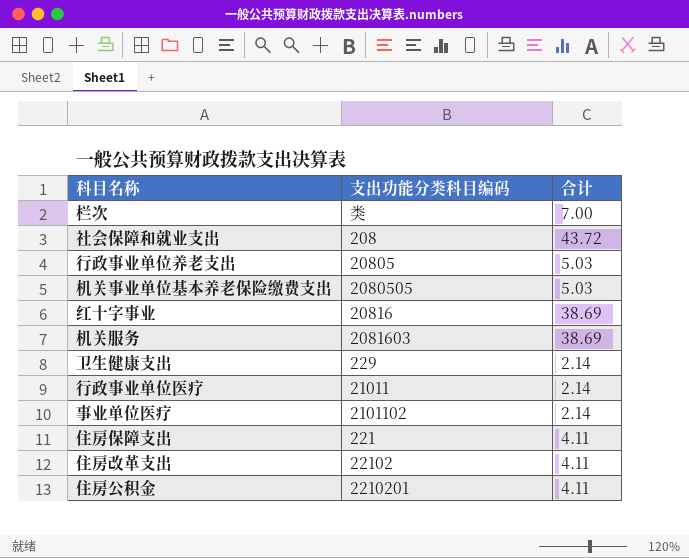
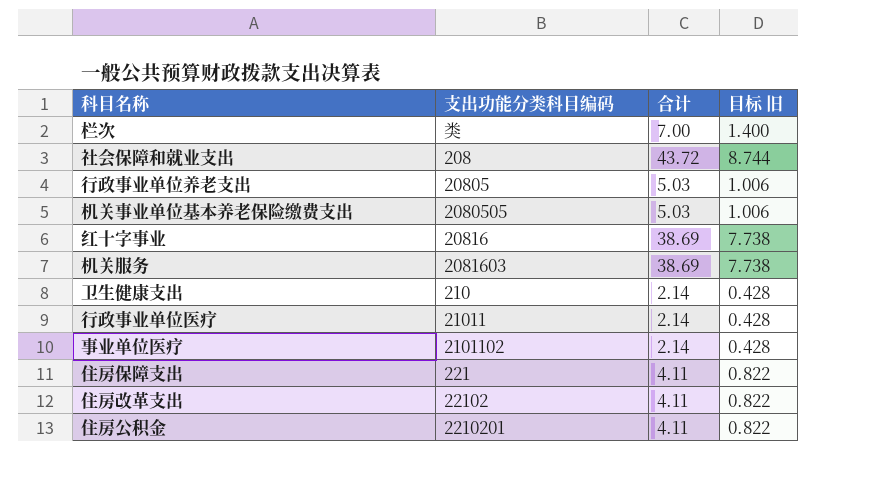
column 目标 旧 | formula: none -> [合计] * 0.2
卫生健康支出 | 支出功能分类科目编码: 229 -> 210

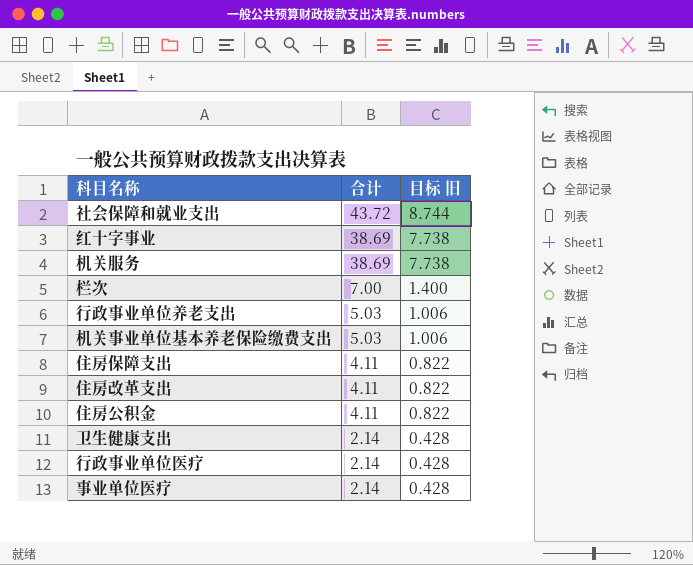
row order: none -> 合计 descending
column 支出功能分类科目编码 | position: 2 -> none

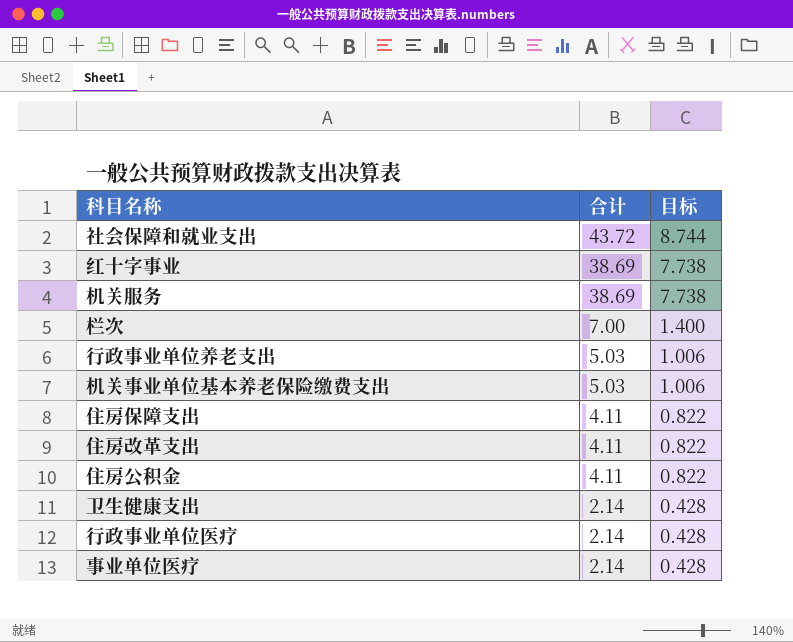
column name: 目标 旧 -> 目标

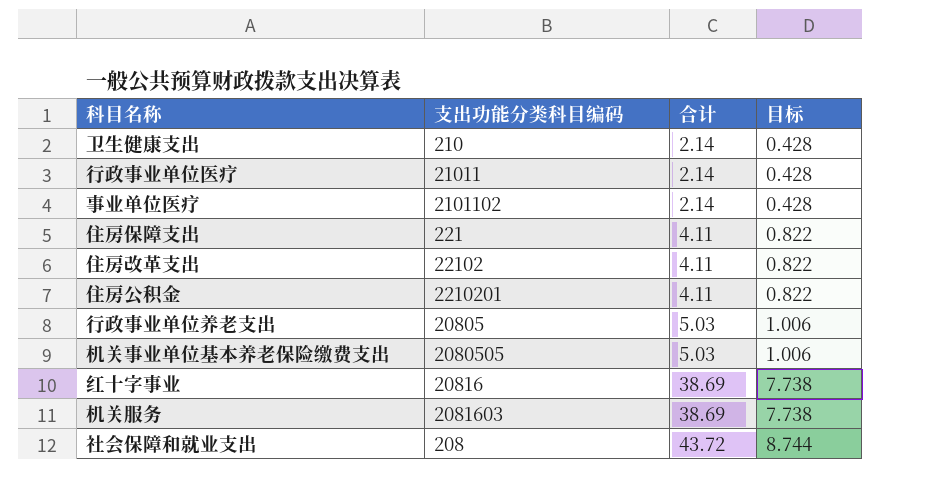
row order: 合计 descending -> 合计 ascending
column 支出功能分类科目编码 | position: none -> 2
row 栏次: 7.00 | 1.400 -> none

